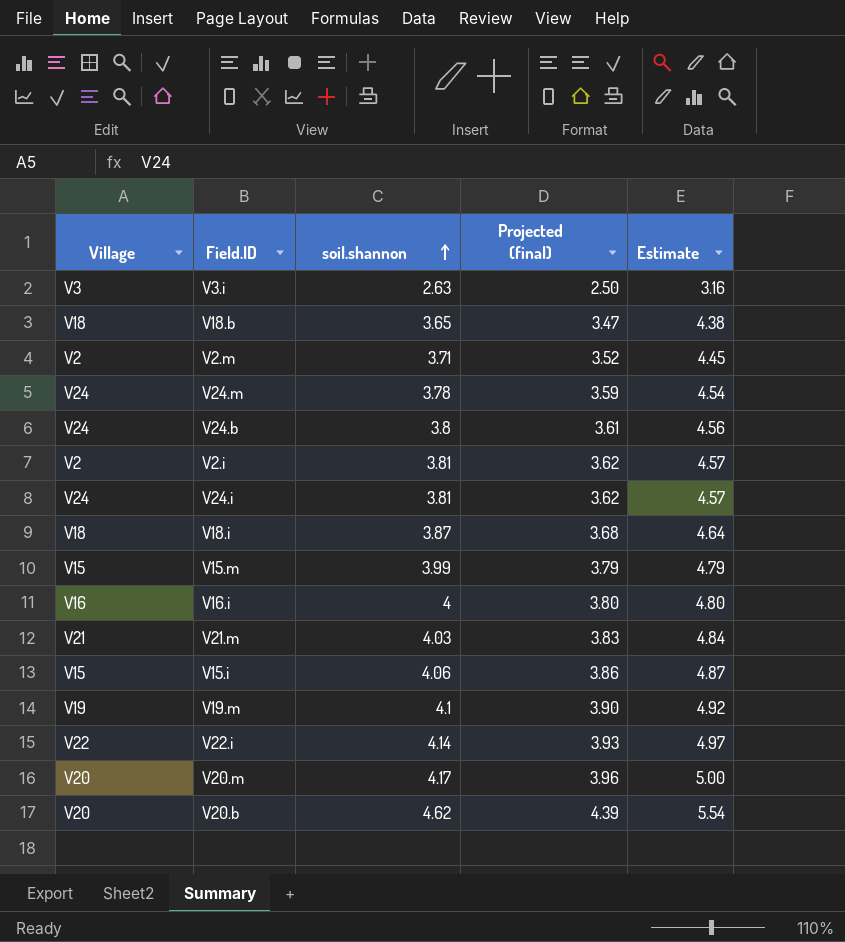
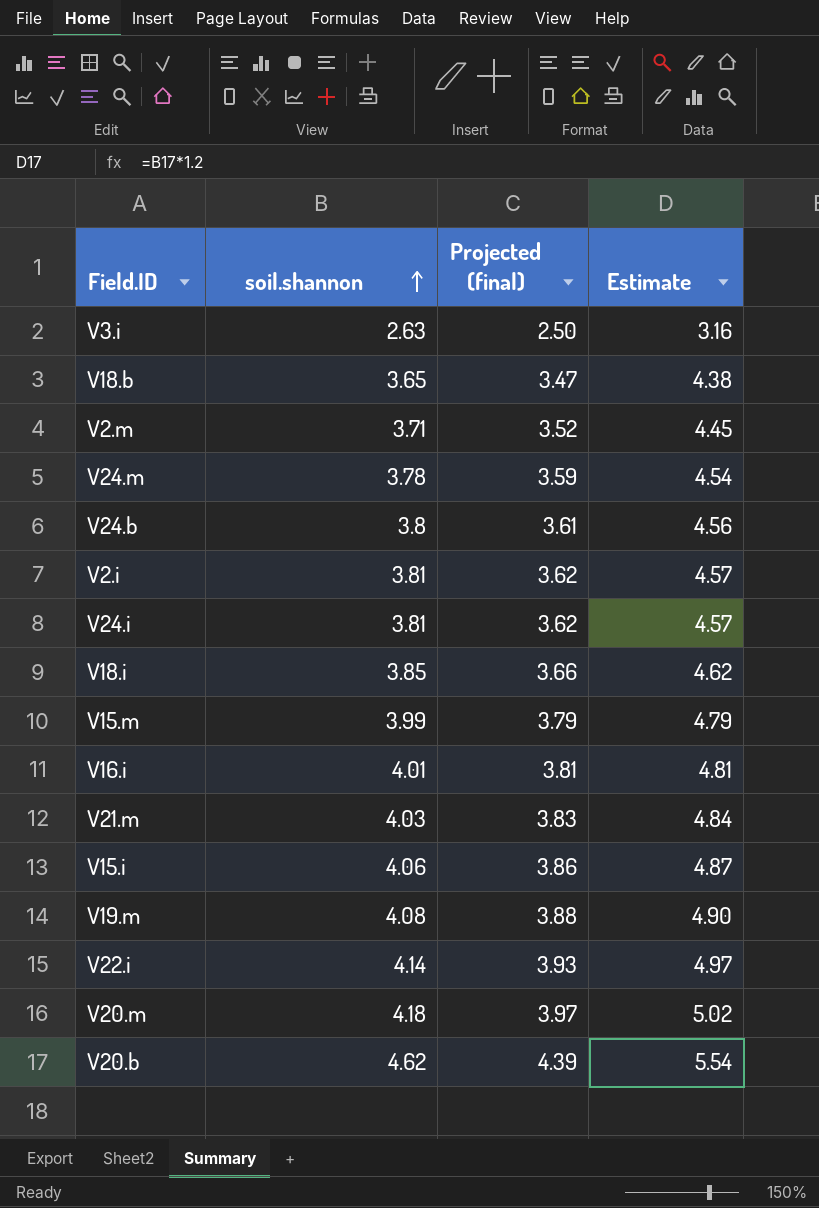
column Village | position: 1 -> none
V18.i | soil.shannon: 3.87 -> 3.85
V18.i | Projected (final): 3.68 -> 3.66
V18.i | Estimate: 4.64 -> 4.62
V16.i | soil.shannon: 4 -> 4.01
V16.i | Projected (final): 3.80 -> 3.81
V16.i | Estimate: 4.80 -> 4.81
V19.m | soil.shannon: 4.1 -> 4.08
V19.m | Projected (final): 3.90 -> 3.88
V19.m | Estimate: 4.92 -> 4.90
V20.m | soil.shannon: 4.17 -> 4.18
V20.m | Projected (final): 3.96 -> 3.97
V20.m | Estimate: 5.00 -> 5.02

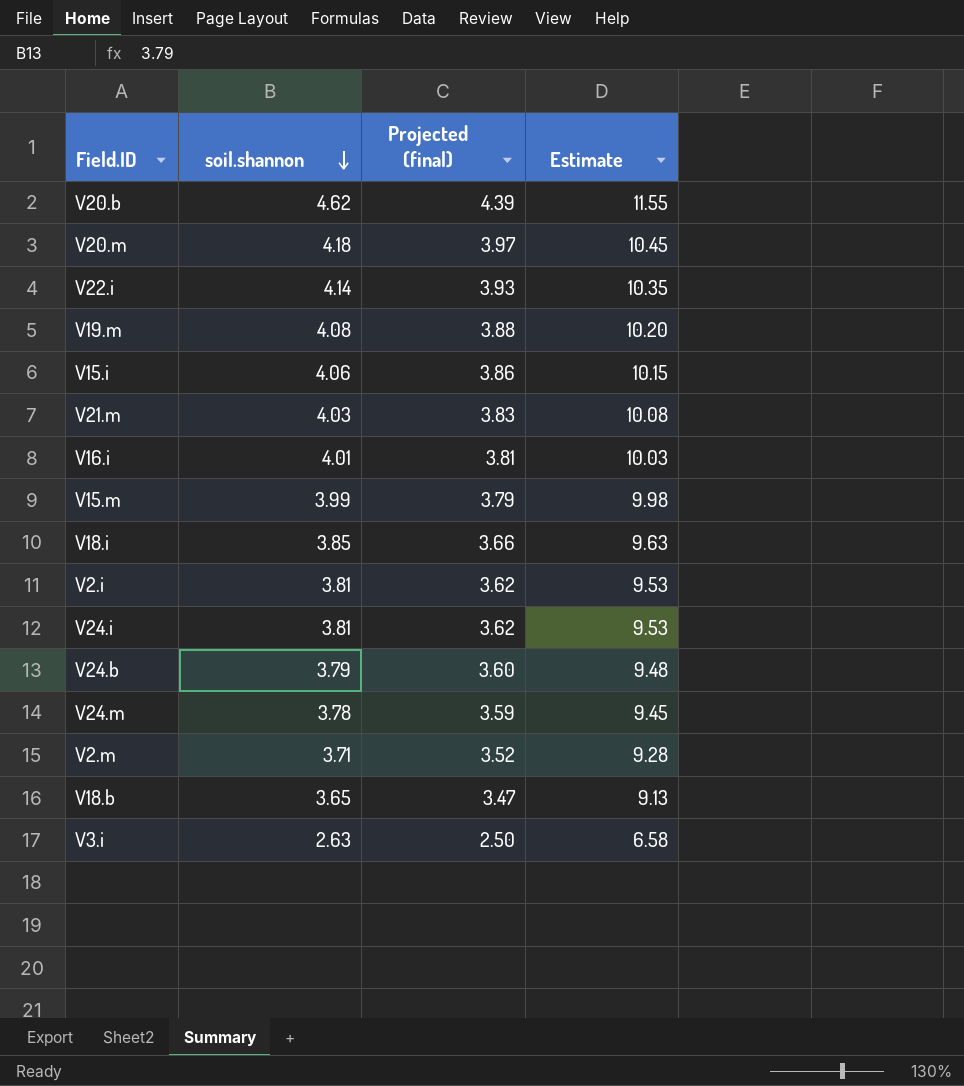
row order: soil.shannon ascending -> soil.shannon descending
column Estimate | formula: [soil.shannon] * 1.2 -> [soil.shannon] * 2.5
V24.b | soil.shannon: 3.8 -> 3.79
V24.b | Projected (final): 3.61 -> 3.60

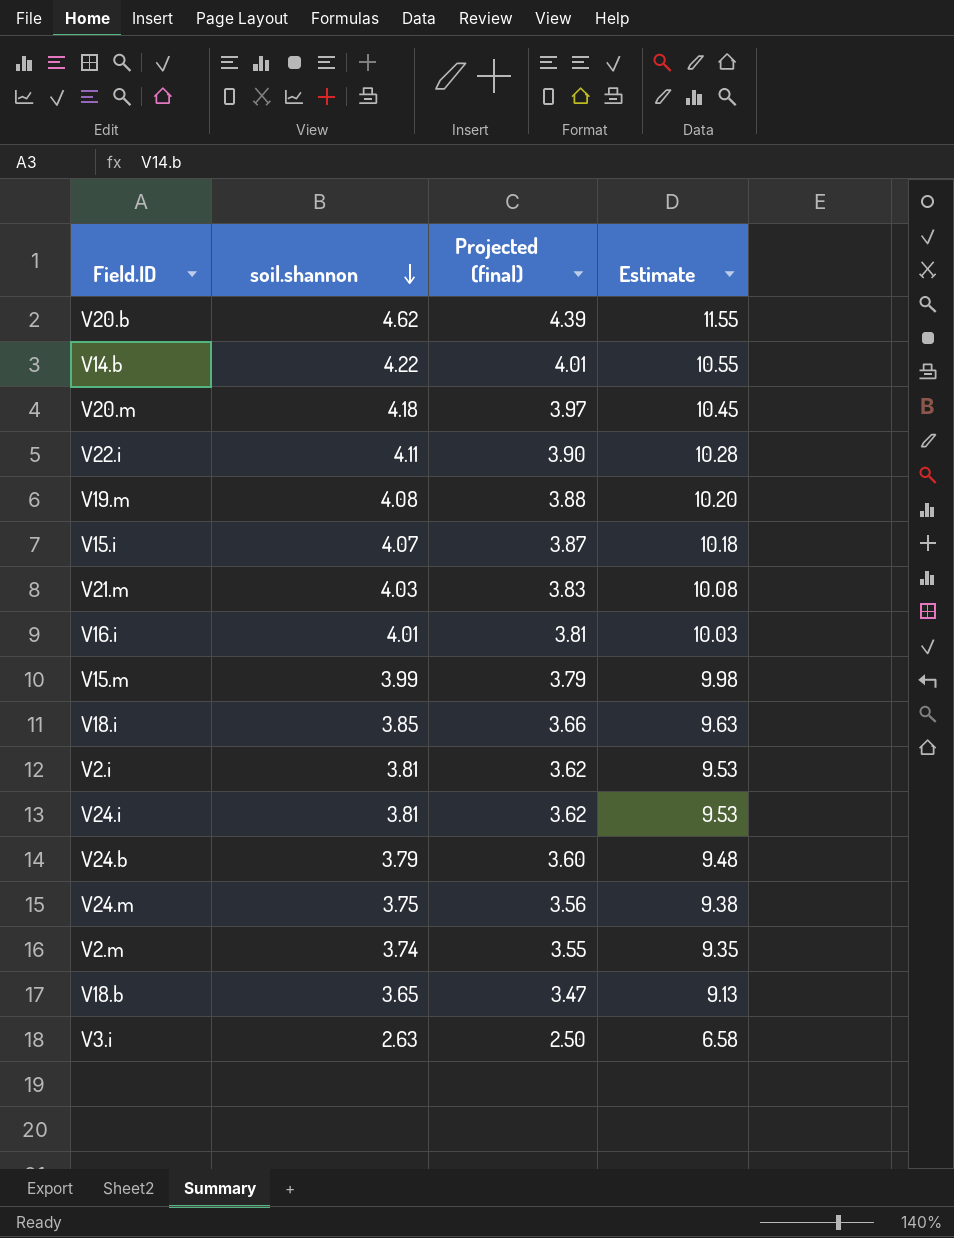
row V14.b: none -> 4.22 | 4.01 | 10.55
V22.i | soil.shannon: 4.14 -> 4.11
V22.i | Projected (final): 3.93 -> 3.90
V22.i | Estimate: 10.35 -> 10.28
V15.i | soil.shannon: 4.06 -> 4.07
V15.i | Projected (final): 3.86 -> 3.87
V15.i | Estimate: 10.15 -> 10.18
V24.m | soil.shannon: 3.78 -> 3.75
V24.m | Projected (final): 3.59 -> 3.56
V24.m | Estimate: 9.45 -> 9.38
V2.m | soil.shannon: 3.71 -> 3.74
V2.m | Projected (final): 3.52 -> 3.55
V2.m | Estimate: 9.28 -> 9.35

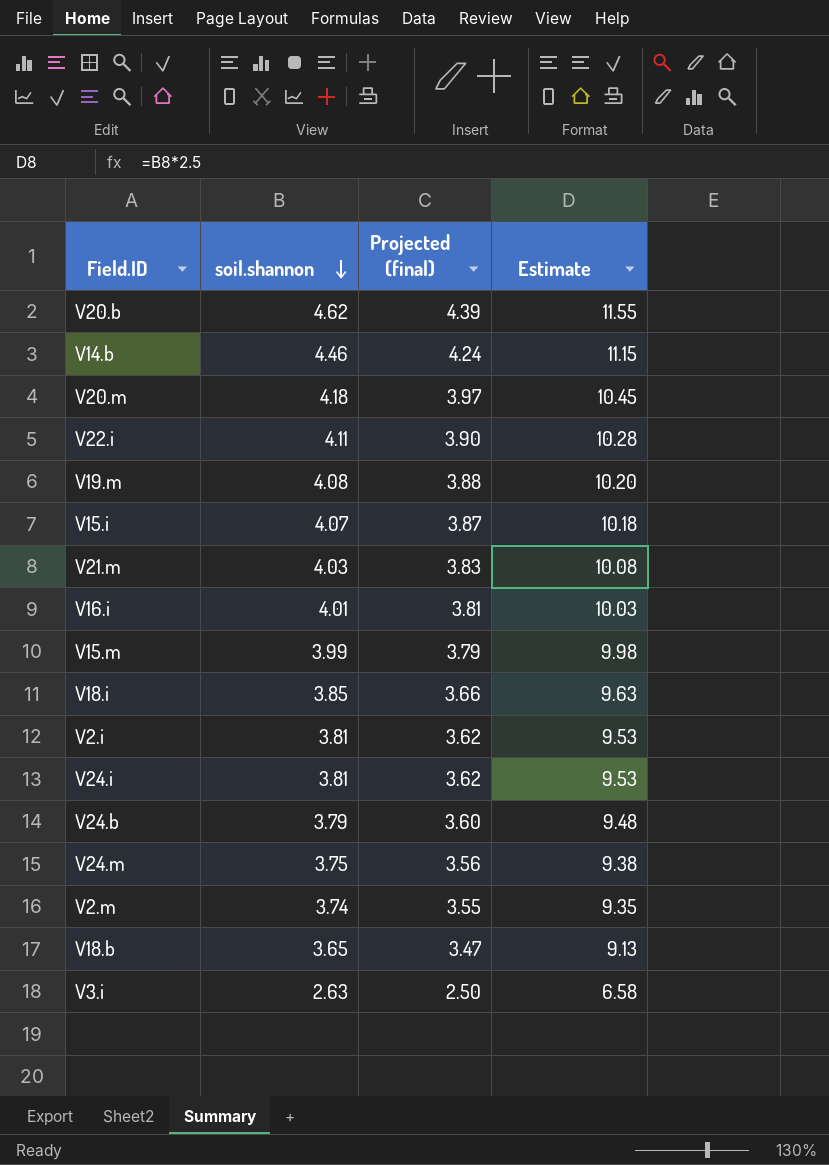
V14.b | soil.shannon: 4.22 -> 4.46
V14.b | Projected (final): 4.01 -> 4.24
V14.b | Estimate: 10.55 -> 11.15

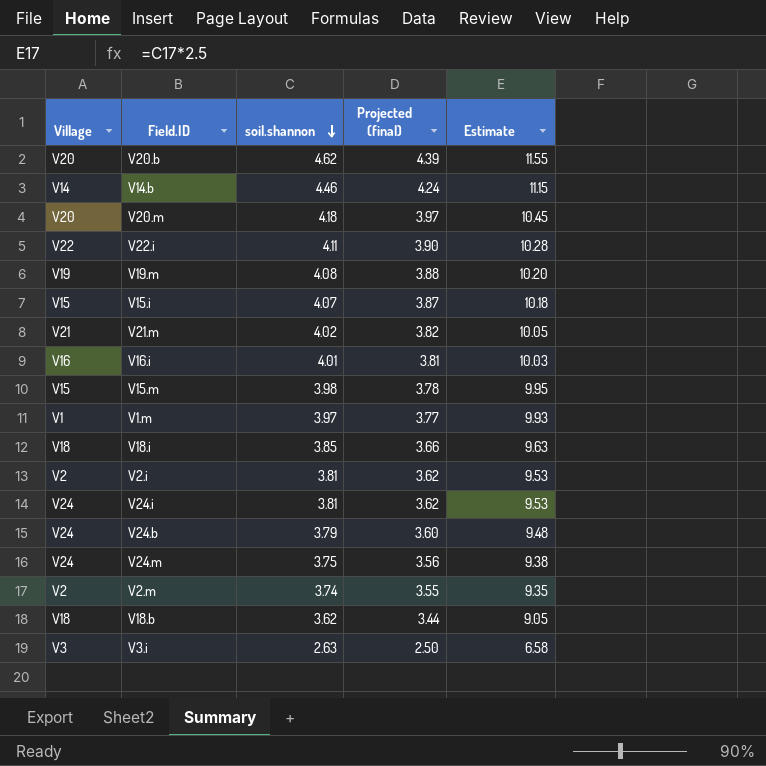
column Village | position: none -> 1
V21.m | soil.shannon: 4.03 -> 4.02
V21.m | Projected (final): 3.83 -> 3.82
V21.m | Estimate: 10.08 -> 10.05
V15.m | soil.shannon: 3.99 -> 3.98
V15.m | Projected (final): 3.79 -> 3.78
V15.m | Estimate: 9.98 -> 9.95
row V1.m: none -> V1 | 3.97 | 3.77 | 9.93
V18.b | soil.shannon: 3.65 -> 3.62
V18.b | Projected (final): 3.47 -> 3.44
V18.b | Estimate: 9.13 -> 9.05

